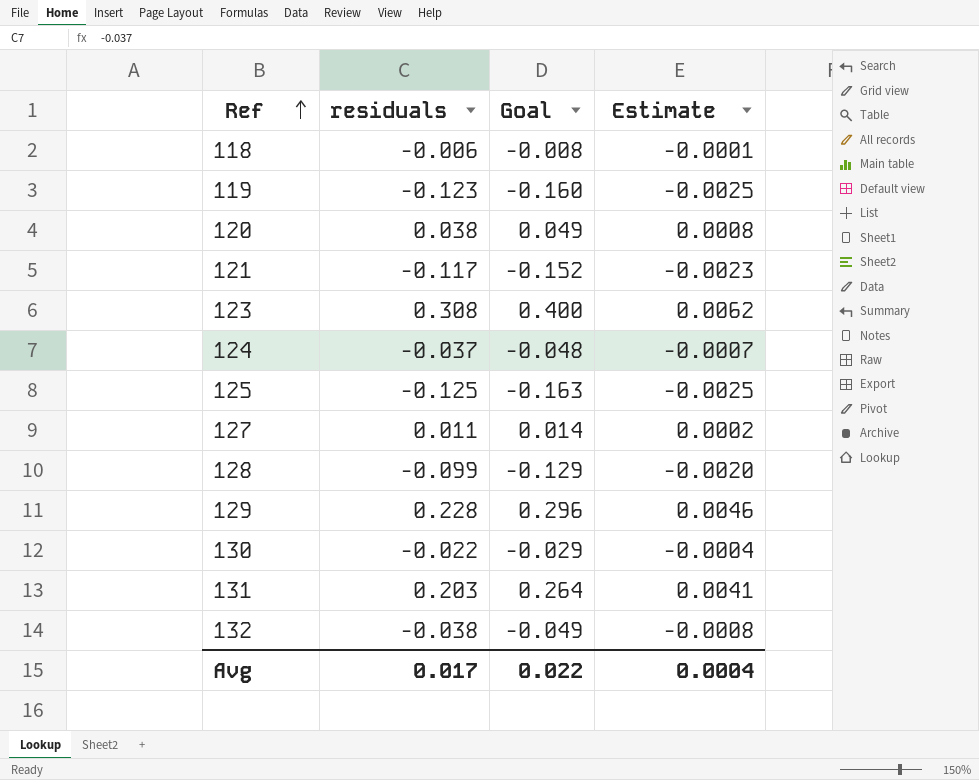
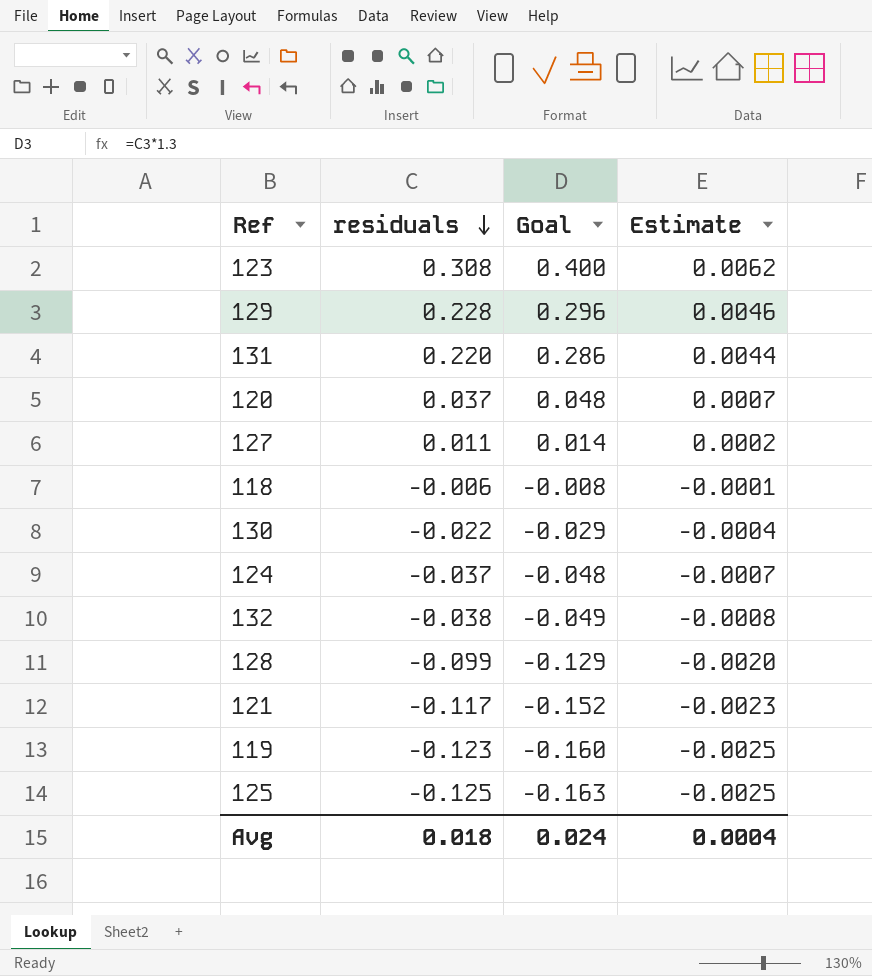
row order: Ref ascending -> residuals descending
131 | residuals: 0.203 -> 0.220
131 | Goal: 0.264 -> 0.286
131 | Estimate: 0.0041 -> 0.0044
120 | residuals: 0.038 -> 0.037
120 | Goal: 0.049 -> 0.048
120 | Estimate: 0.0008 -> 0.0007
Avg | residuals: 0.017 -> 0.018
Avg | Goal: 0.022 -> 0.024

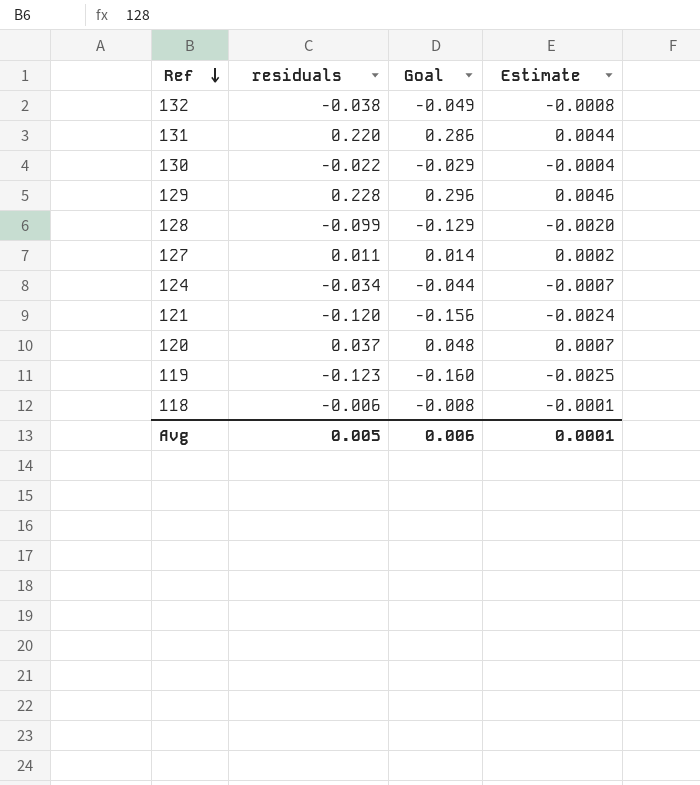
row order: residuals descending -> Ref descending
row 123: 0.308 | 0.400 | 0.0062 -> none
row 125: -0.125 | -0.163 | -0.0025 -> none
124 | residuals: -0.037 -> -0.034
124 | Goal: -0.048 -> -0.044
121 | residuals: -0.117 -> -0.120
121 | Goal: -0.152 -> -0.156
121 | Estimate: -0.0023 -> -0.0024
Avg | residuals: 0.018 -> 0.005
Avg | Goal: 0.024 -> 0.006
Avg | Estimate: 0.0004 -> 0.0001

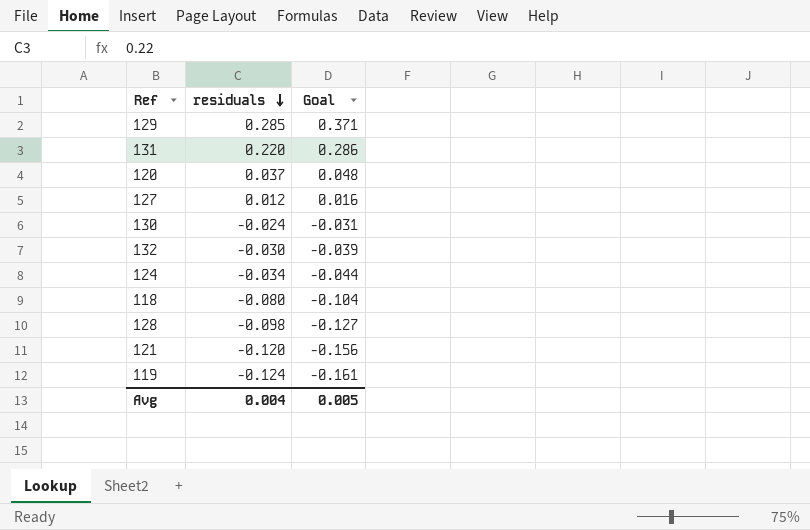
row order: Ref descending -> residuals descending
column Estimate | formula: [residuals] * 0.02 -> none
129 | residuals: 0.228 -> 0.285
129 | Goal: 0.296 -> 0.371
127 | residuals: 0.011 -> 0.012
127 | Goal: 0.014 -> 0.016
130 | residuals: -0.022 -> -0.024
130 | Goal: -0.029 -> -0.031
132 | residuals: -0.038 -> -0.030
132 | Goal: -0.049 -> -0.039
118 | residuals: -0.006 -> -0.080
118 | Goal: -0.008 -> -0.104
128 | residuals: -0.099 -> -0.098
128 | Goal: -0.129 -> -0.127
119 | residuals: -0.123 -> -0.124
119 | Goal: -0.160 -> -0.161
Avg | residuals: 0.005 -> 0.004
Avg | Goal: 0.006 -> 0.005

